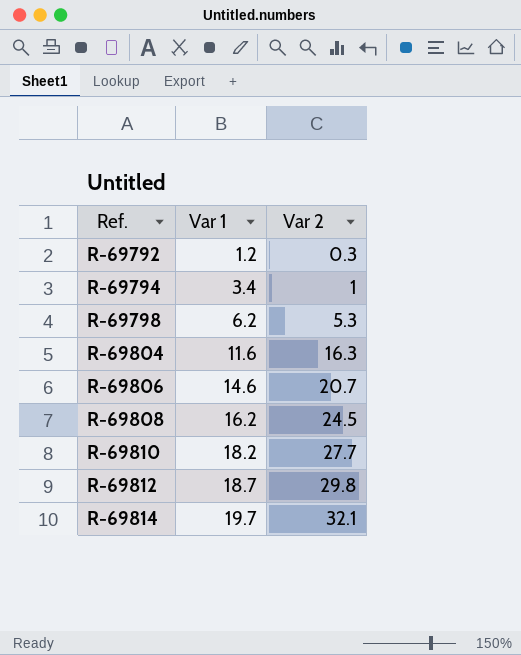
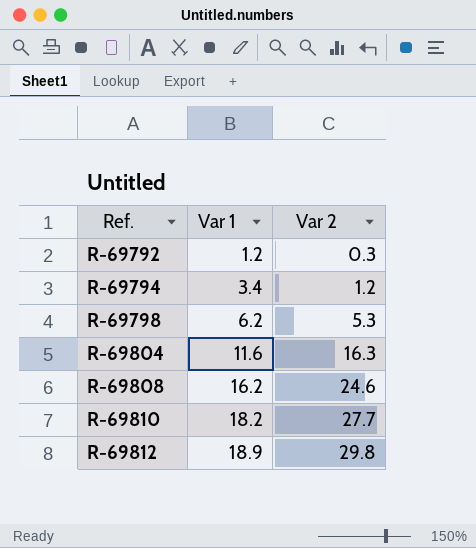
row R-69806: 14.6 | 20.7 -> none
row R-69814: 19.7 | 32.1 -> none
R-69794 | Var 2: 1 -> 1.2
R-69808 | Var 2: 24.5 -> 24.6
R-69812 | Var 1: 18.7 -> 18.9

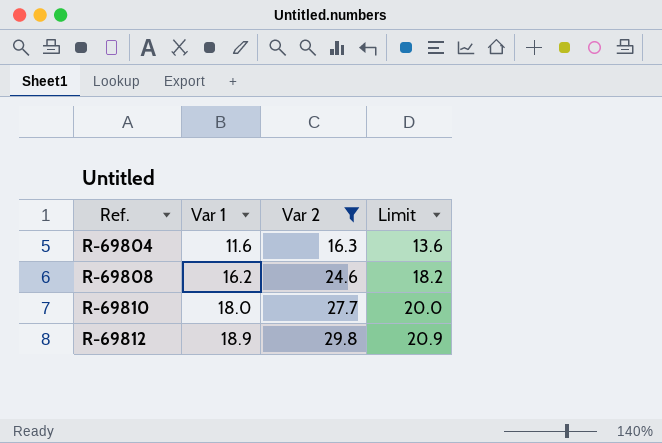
filter: none -> Var 2 >= 16.3
column Limit | formula: none -> [Var 1] + 2
R-69810 | Var 1: 18.2 -> 18.0

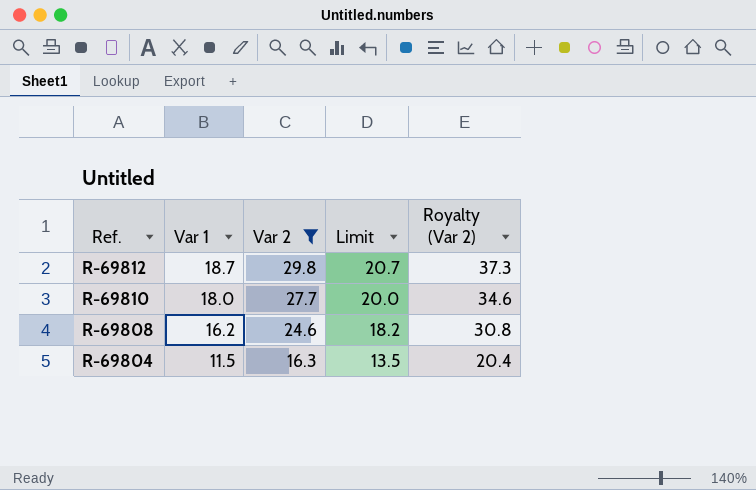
row order: Ref. ascending -> Ref. descending
column Royalty (Var 2) | formula: none -> [Var 2] * 1.25
R-69812 | Var 1: 18.9 -> 18.7
R-69812 | Limit: 20.9 -> 20.7
R-69804 | Var 1: 11.6 -> 11.5
R-69804 | Limit: 13.6 -> 13.5

